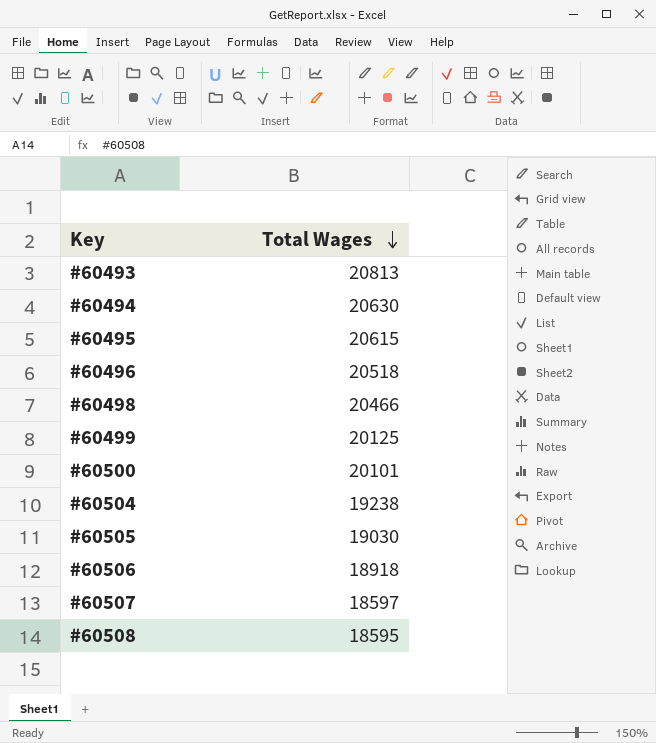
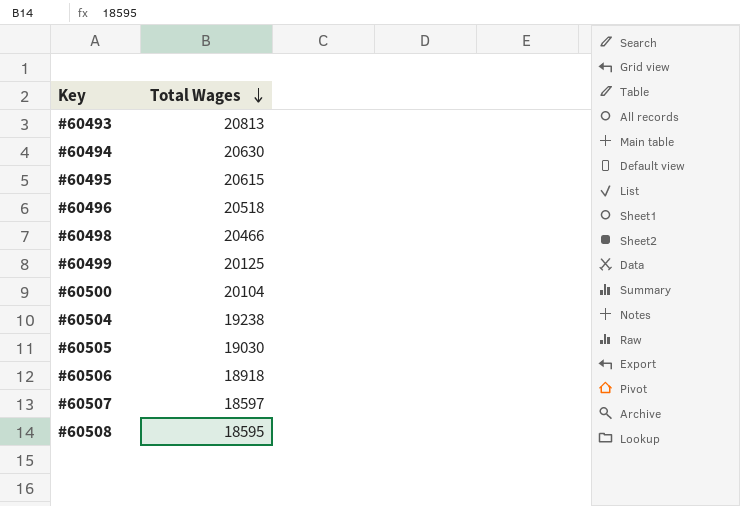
#60500 | Total Wages: 20101 -> 20104

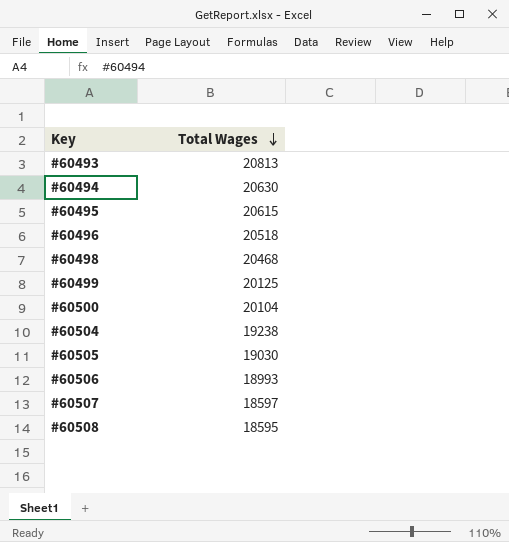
#60498 | Total Wages: 20466 -> 20468
#60506 | Total Wages: 18918 -> 18993

